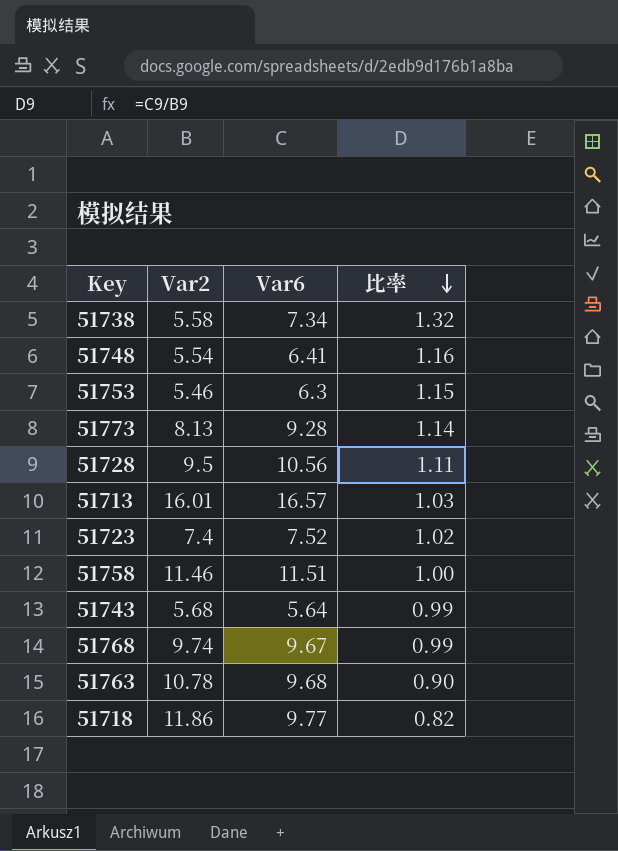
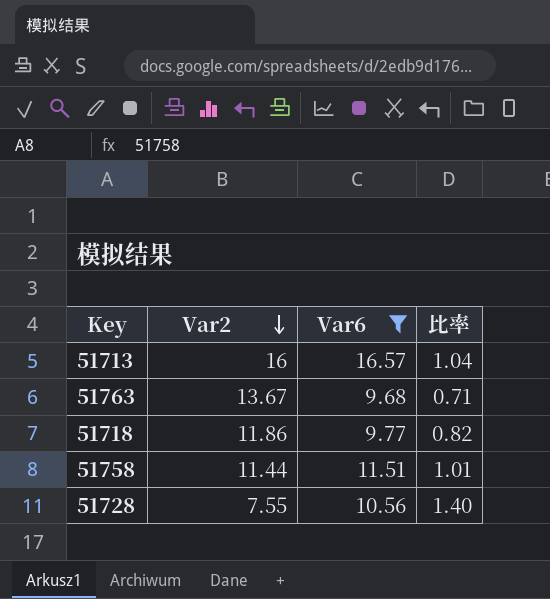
filter: none -> Var6 >= 9.68
row order: 比率 descending -> Var2 descending
51713 | Var2: 16.01 -> 16
51713 | 比率: 1.03 -> 1.04
51763 | Var2: 10.78 -> 13.67
51763 | 比率: 0.90 -> 0.71
51758 | Var2: 11.46 -> 11.44
51758 | 比率: 1.00 -> 1.01
51728 | Var2: 9.5 -> 7.55
51728 | 比率: 1.11 -> 1.40

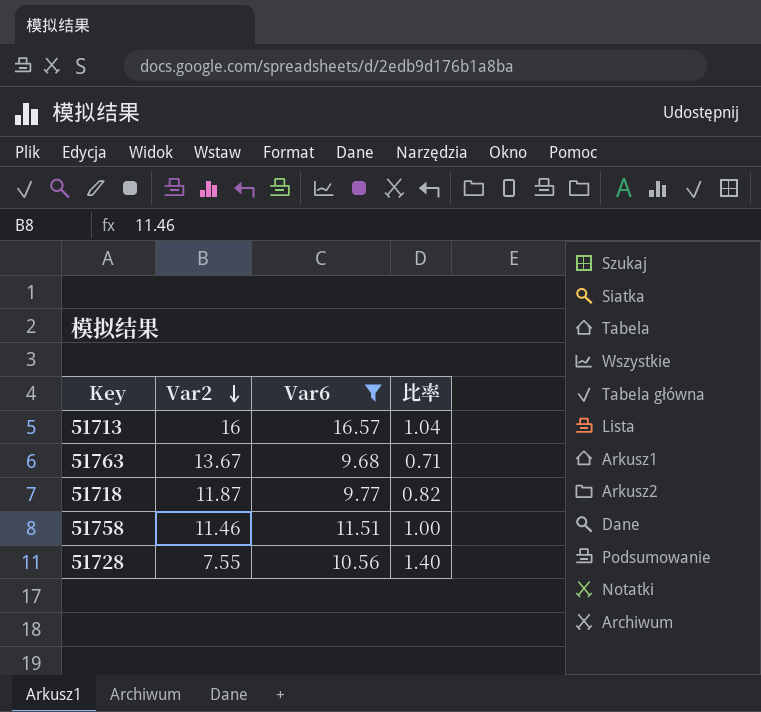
51718 | Var2: 11.86 -> 11.87
51758 | Var2: 11.44 -> 11.46
51758 | 比率: 1.01 -> 1.00

